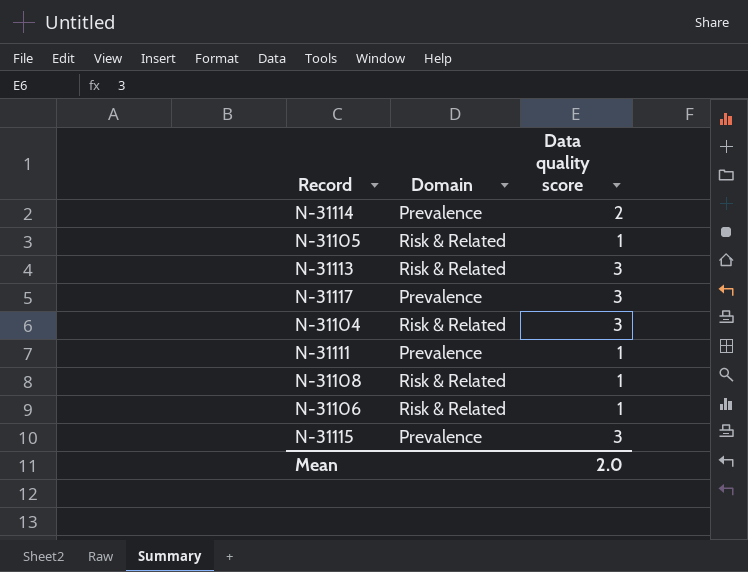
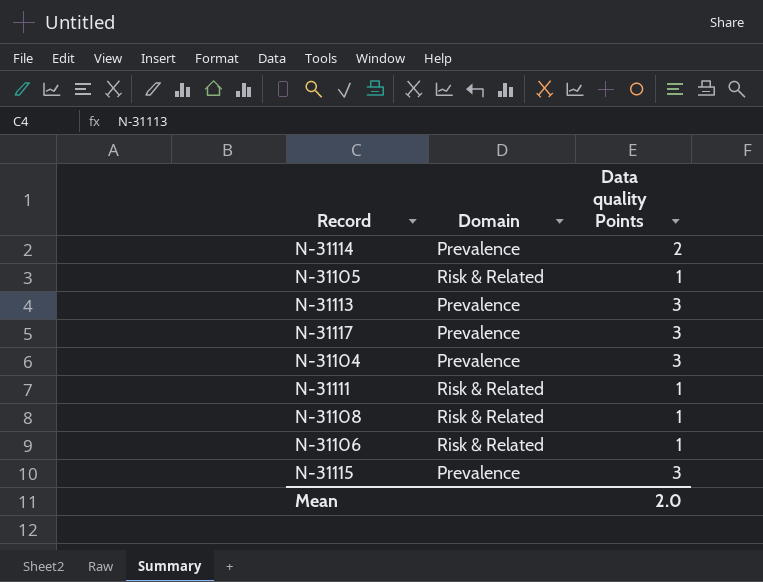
column name: Data quality score -> Data quality Points
N-31113 | Domain: Risk & Related -> Prevalence
N-31104 | Domain: Risk & Related -> Prevalence
N-31111 | Domain: Prevalence -> Risk & Related

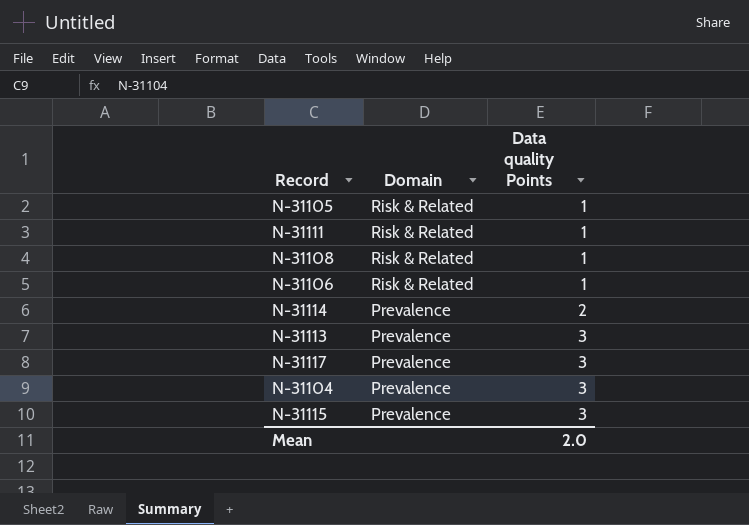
row order: none -> Domain descending

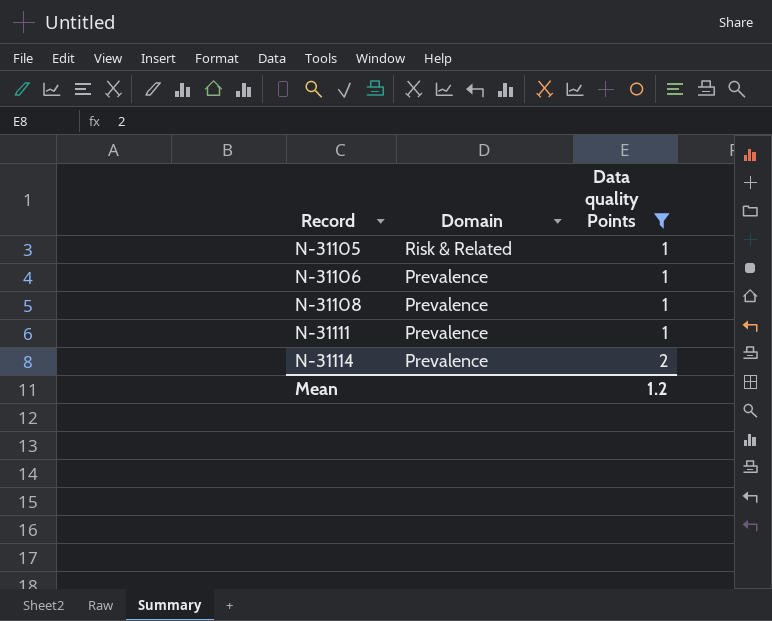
filter: none -> Data quality Points != 3
row order: Domain descending -> Record ascending
N-31106 | Domain: Risk & Related -> Prevalence
N-31108 | Domain: Risk & Related -> Prevalence
N-31111 | Domain: Risk & Related -> Prevalence
Mean | Data quality Points: 2.0 -> 1.2

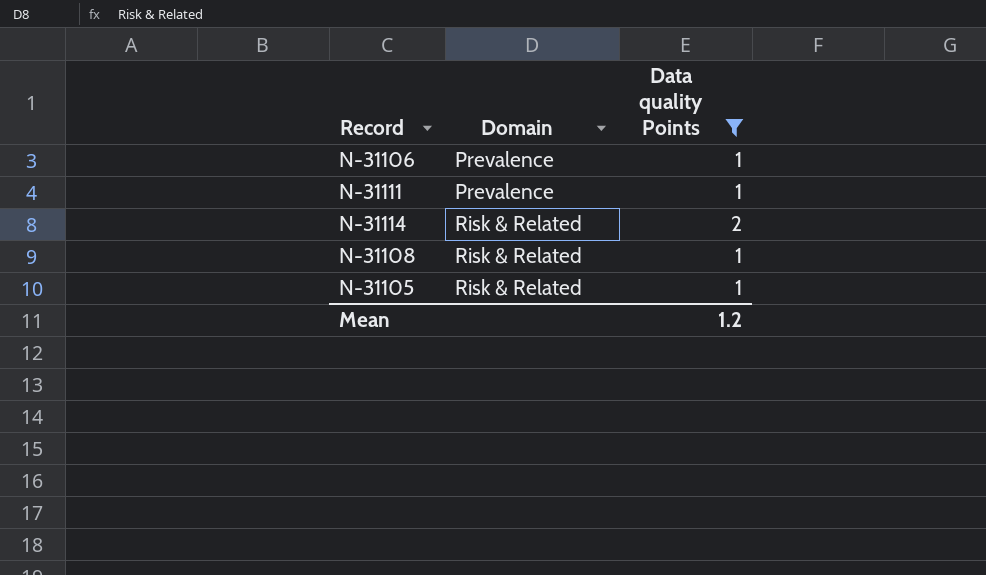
row order: Record ascending -> Domain ascending
N-31114 | Domain: Prevalence -> Risk & Related
N-31108 | Domain: Prevalence -> Risk & Related

